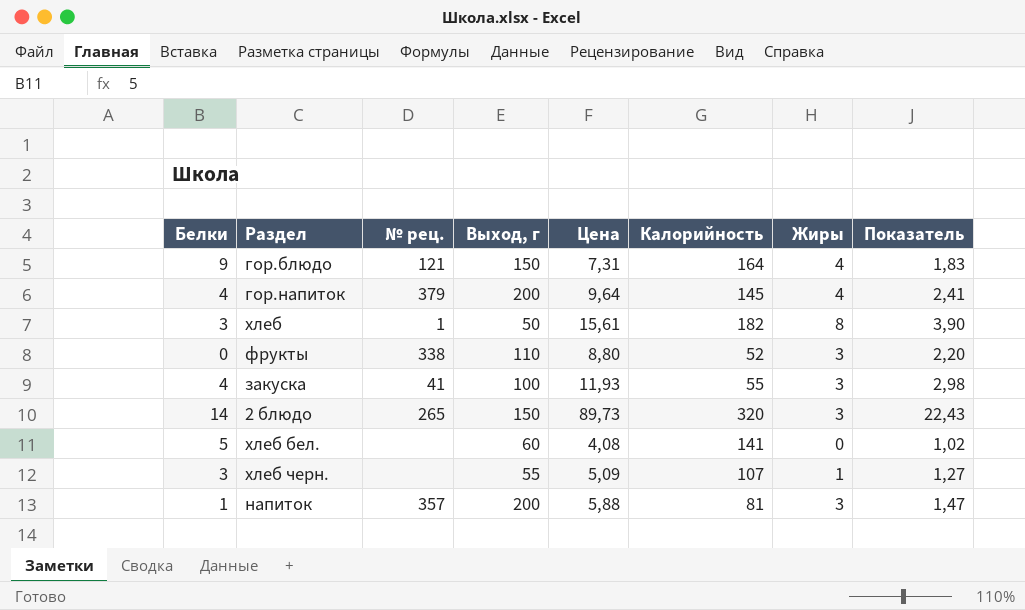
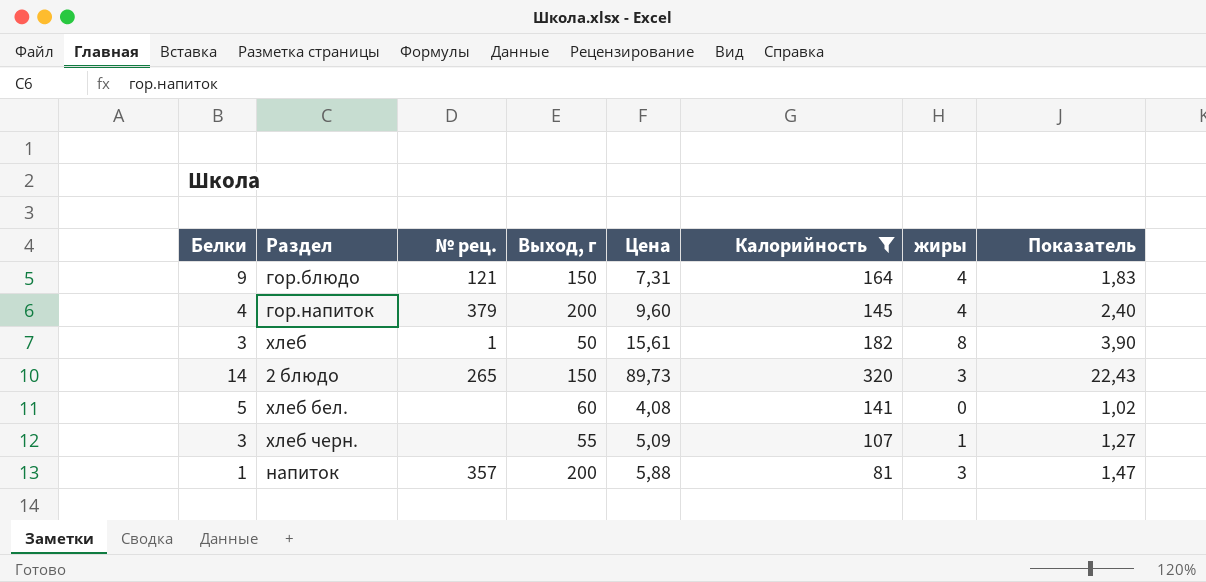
filter: none -> Калорийность >= 81
column name: Жиры -> жиры
гор.напиток | Цена: 9,64 -> 9,60
гор.напиток | Показатель: 2,41 -> 2,40

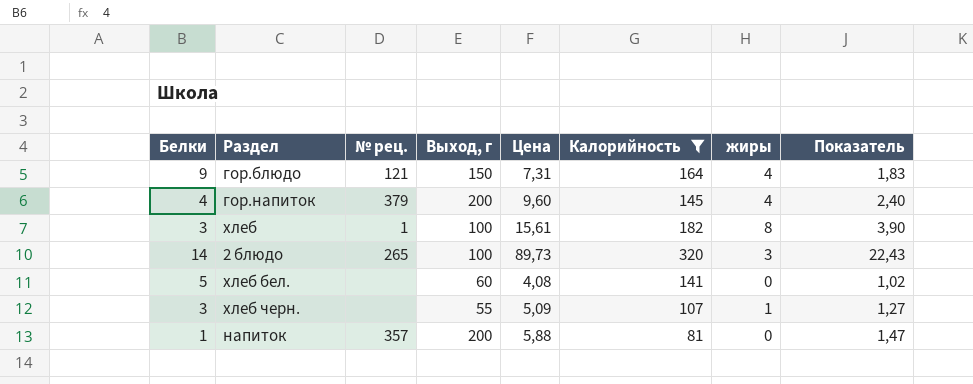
хлеб | Выход, г: 50 -> 100
2 блюдо | Выход, г: 150 -> 100
напиток | жиры: 3 -> 0

